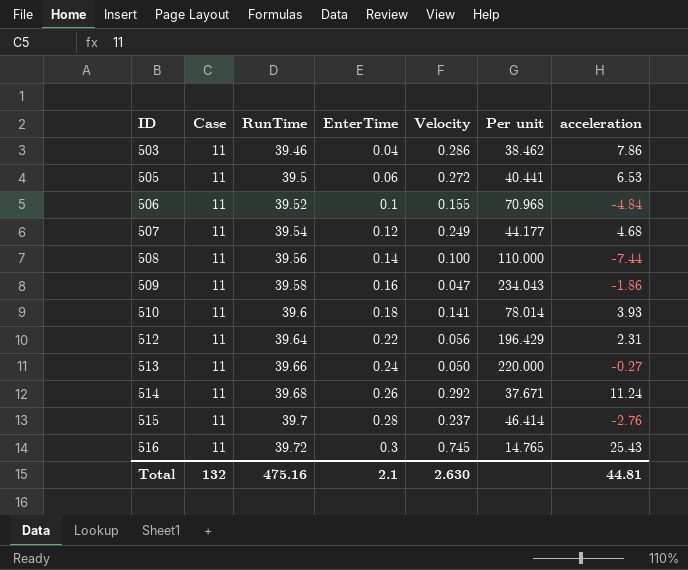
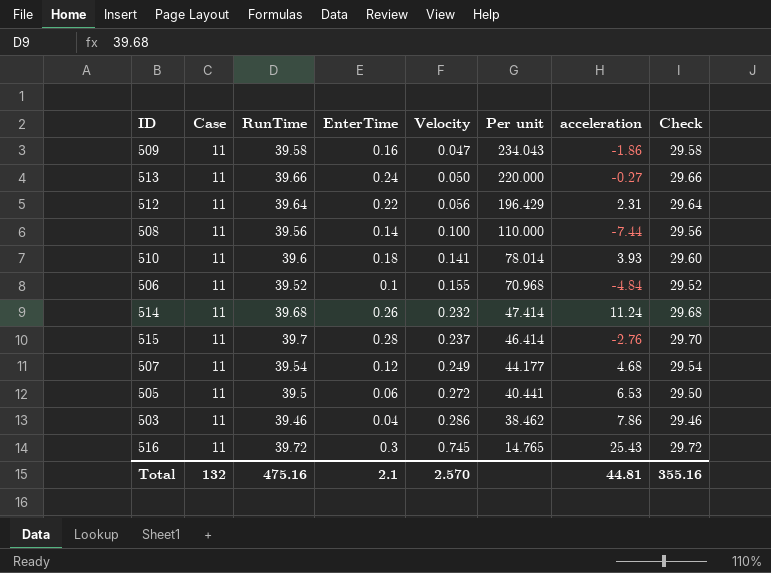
row order: ID ascending -> Velocity ascending
column Check | formula: none -> [RunTime] - 10
514 | Velocity: 0.292 -> 0.232
514 | Per unit: 37.671 -> 47.414
Total | Velocity: 2.630 -> 2.570

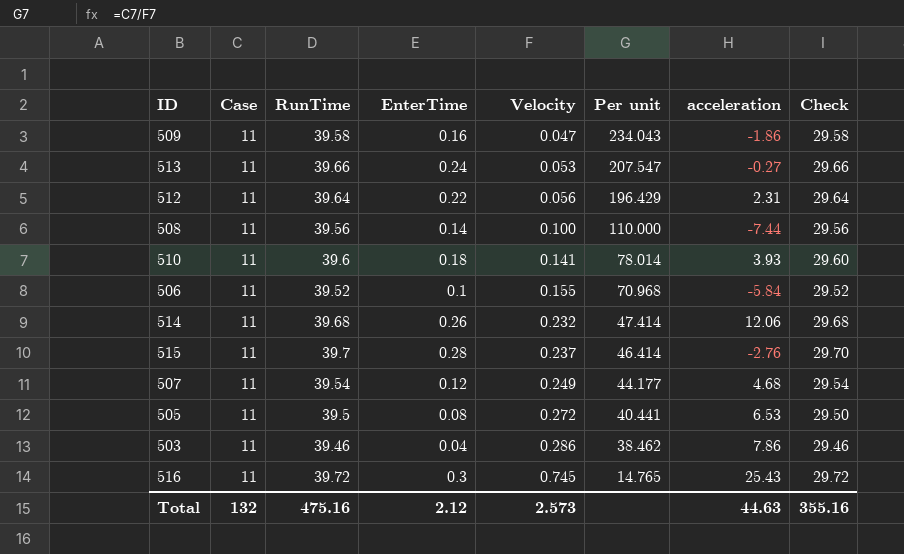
513 | Velocity: 0.050 -> 0.053
513 | Per unit: 220.000 -> 207.547
506 | acceleration: -4.84 -> -5.84
514 | acceleration: 11.24 -> 12.06
505 | EnterTime: 0.06 -> 0.08
Total | EnterTime: 2.1 -> 2.12
Total | Velocity: 2.570 -> 2.573
Total | acceleration: 44.81 -> 44.63

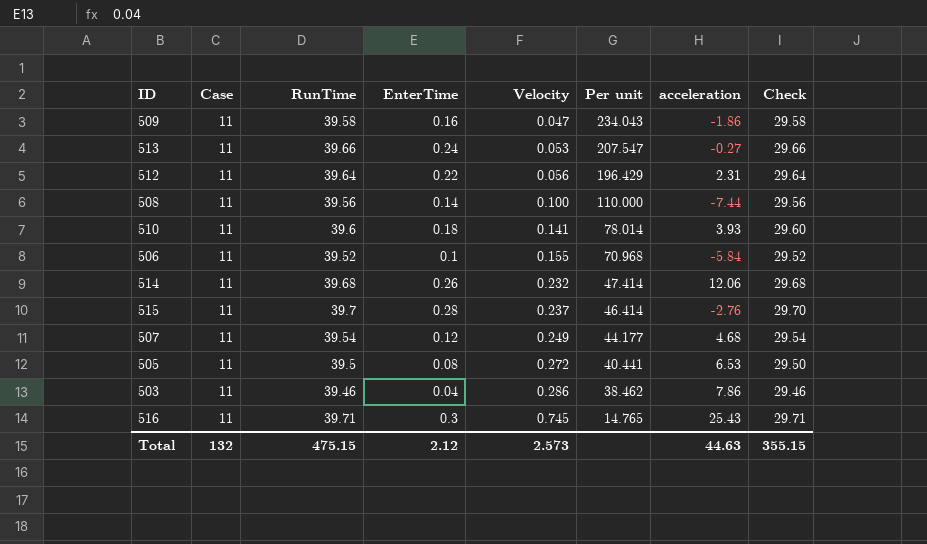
516 | RunTime: 39.72 -> 39.71
516 | Check: 29.72 -> 29.71
Total | RunTime: 475.16 -> 475.15
Total | Check: 355.16 -> 355.15

